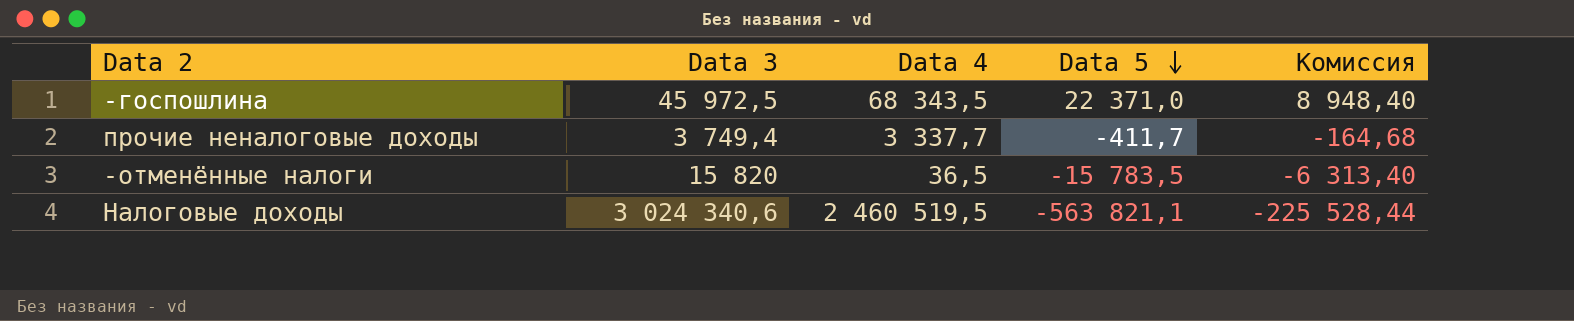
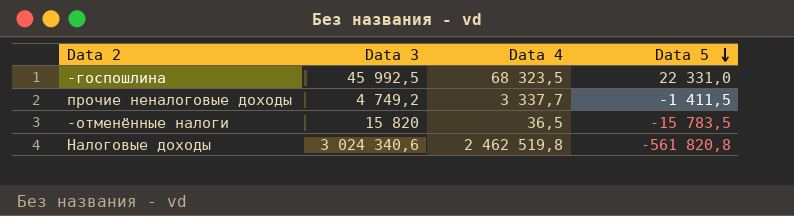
column Комиссия | formula: [Data 5] * 0,4 -> none
-госпошлина | Data 3: 45 972,5 -> 45 992,5
-госпошлина | Data 4: 68 343,5 -> 68 323,5
-госпошлина | Data 5: 22 371,0 -> 22 331,0
прочие неналоговые доходы | Data 3: 3 749,4 -> 4 749,2
прочие неналоговые доходы | Data 5: -411,7 -> -1 411,5
Налоговые доходы | Data 4: 2 460 519,5 -> 2 462 519,8
Налоговые доходы | Data 5: -563 821,1 -> -561 820,8

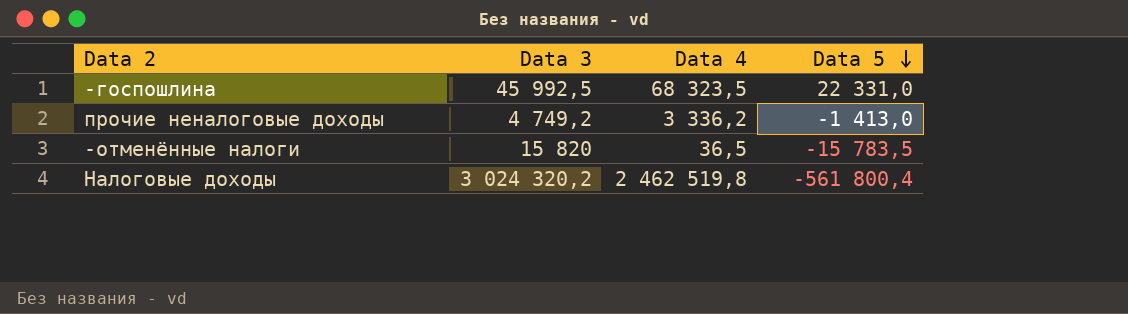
прочие неналоговые доходы | Data 4: 3 337,7 -> 3 336,2
прочие неналоговые доходы | Data 5: -1 411,5 -> -1 413,0
Налоговые доходы | Data 3: 3 024 340,6 -> 3 024 320,2
Налоговые доходы | Data 5: -561 820,8 -> -561 800,4

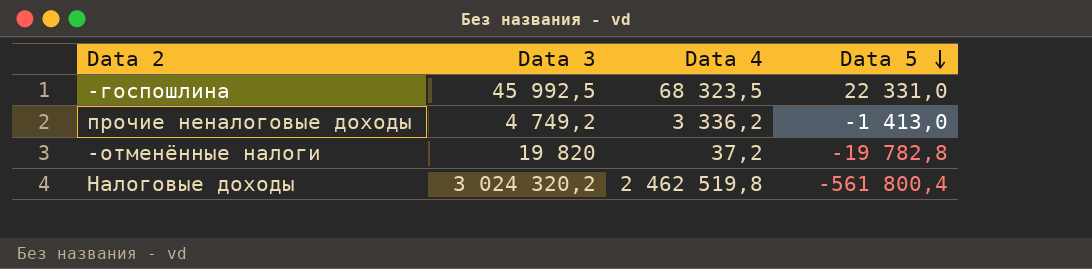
-отменённые налоги | Data 3: 15 820 -> 19 820
-отменённые налоги | Data 4: 36,5 -> 37,2
-отменённые налоги | Data 5: -15 783,5 -> -19 782,8

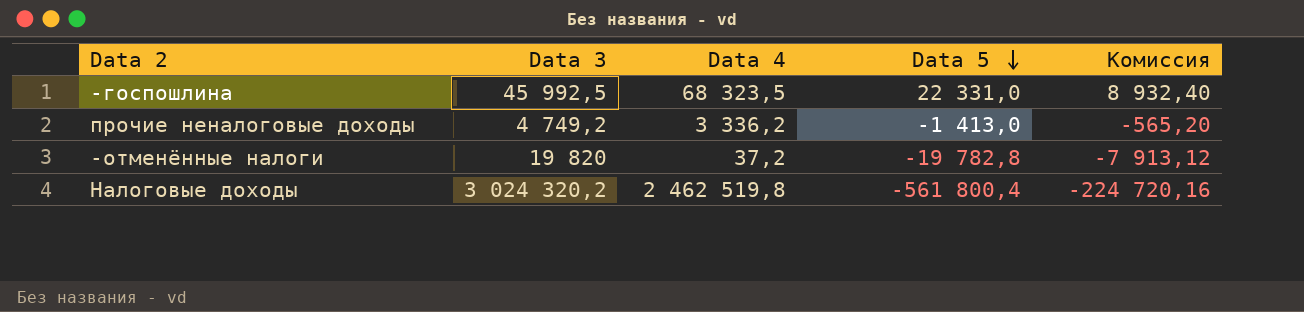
column Комиссия | formula: none -> [Data 5] * 0,4

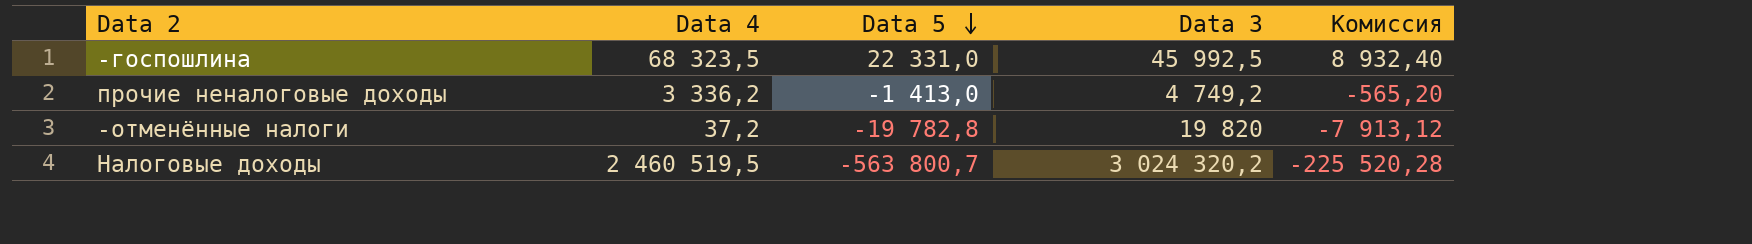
column Data 3 | position: 2 -> 4
Налоговые доходы | Data 4: 2 462 519,8 -> 2 460 519,5
Налоговые доходы | Data 5: -561 800,4 -> -563 800,7
Налоговые доходы | Комиссия: -224 720,16 -> -225 520,28

